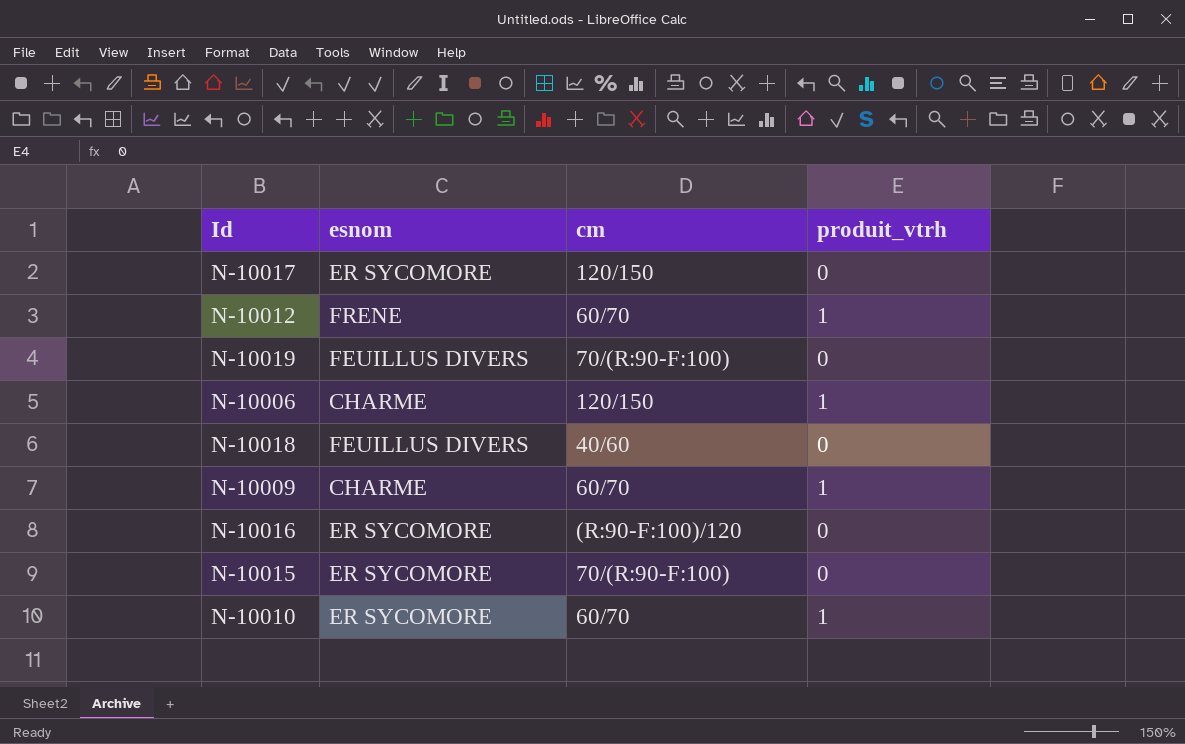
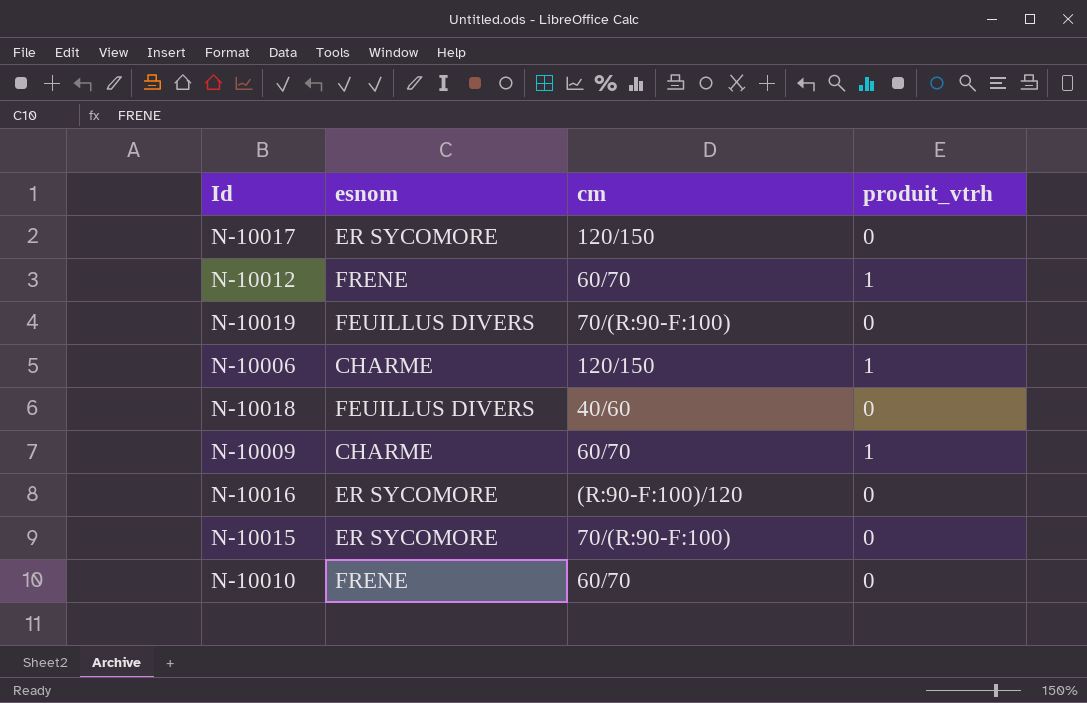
N-10010 | esnom: ER SYCOMORE -> FRENE
N-10010 | produit_vtrh: 1 -> 0

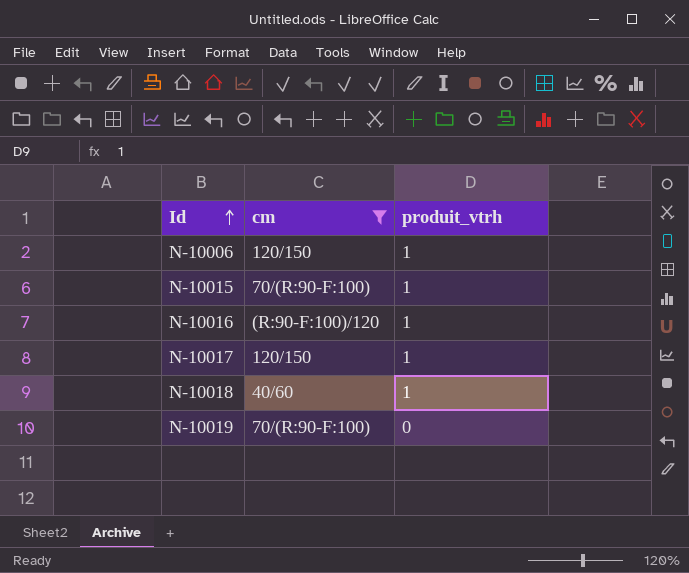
filter: none -> cm != 60/70
row order: none -> Id ascending
column esnom | position: 2 -> none
N-10015 | produit_vtrh: 0 -> 1
N-10016 | produit_vtrh: 0 -> 1
N-10017 | produit_vtrh: 0 -> 1
N-10018 | produit_vtrh: 0 -> 1

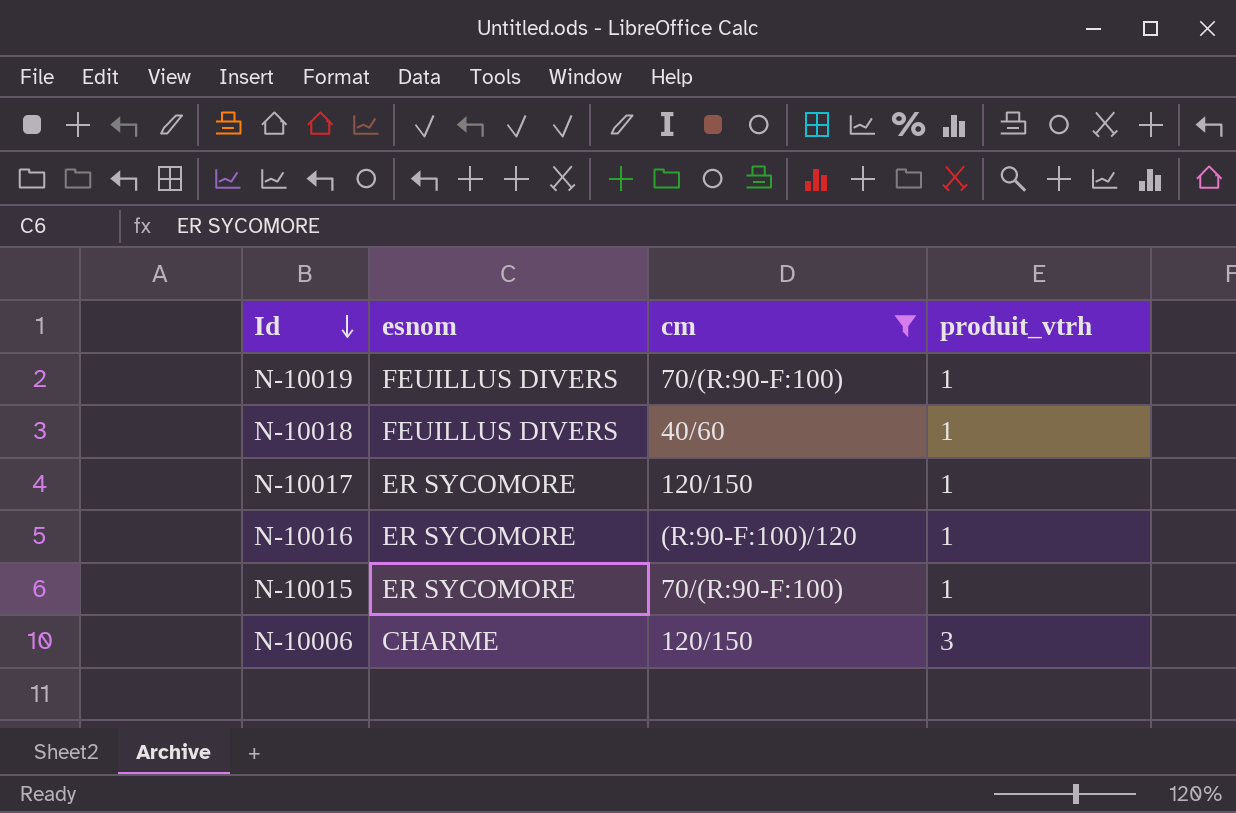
row order: Id ascending -> Id descending
column esnom | position: none -> 2
N-10019 | produit_vtrh: 0 -> 1
N-10006 | produit_vtrh: 1 -> 3

